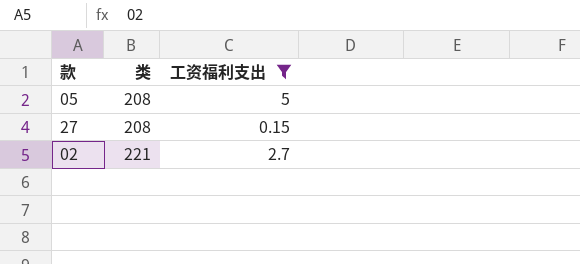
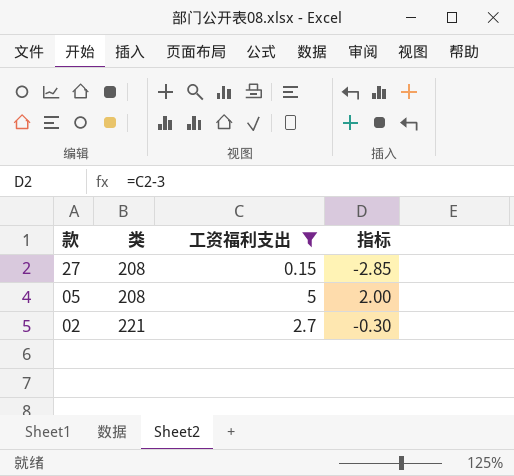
row order: 类 ascending -> 款 descending
column 指标 | formula: none -> [工资福利支出] - 3

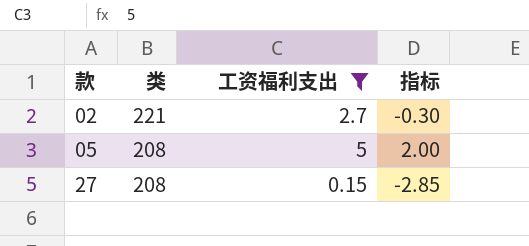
row order: 款 descending -> 款 ascending

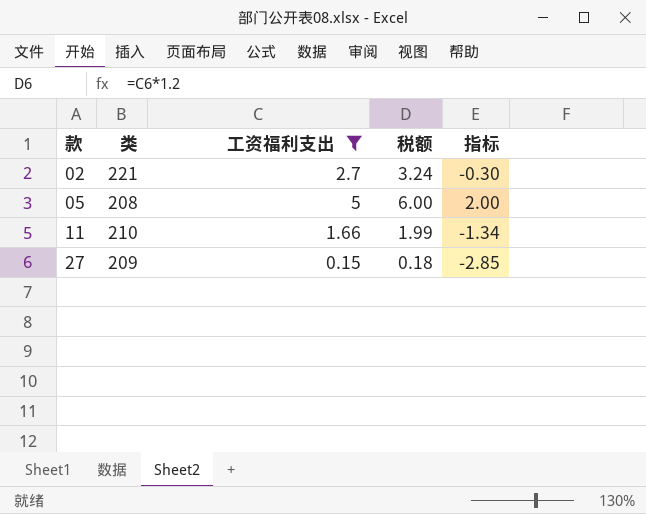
column 税额 | formula: none -> [工资福利支出] * 1.2
row 11: none -> 210 | 1.66 | 1.99 | -1.34
27 | 类: 208 -> 209

